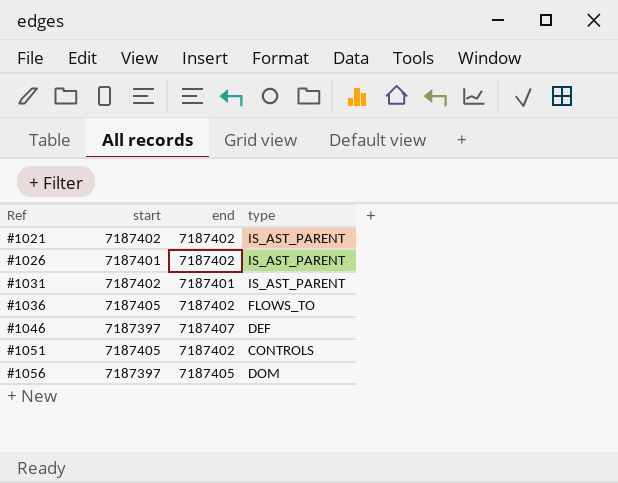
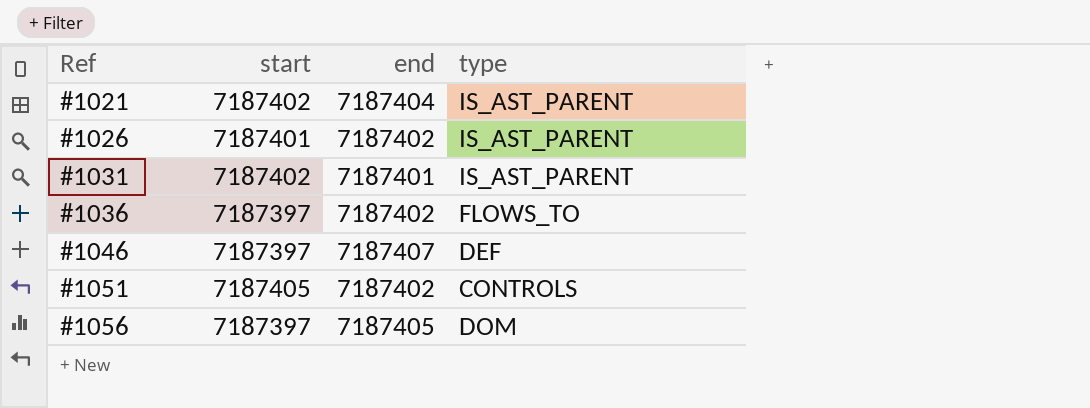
#1021 | end: 7187402 -> 7187404
#1036 | start: 7187405 -> 7187397

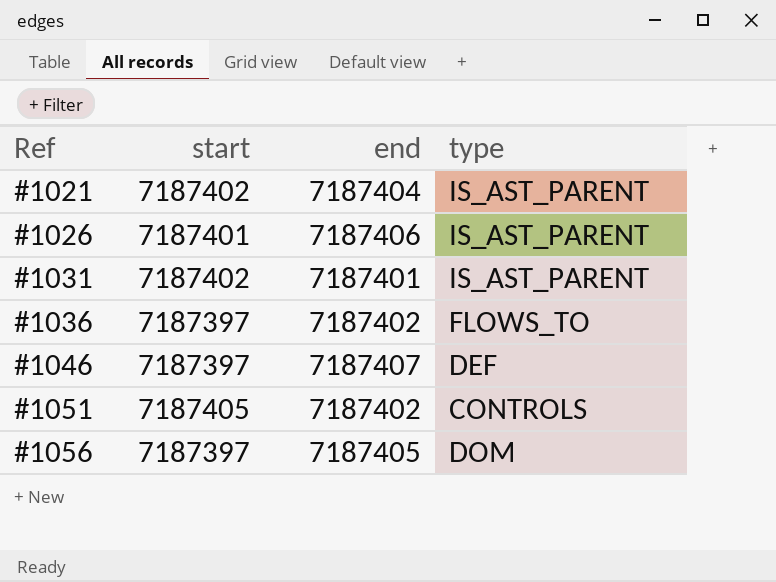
#1026 | end: 7187402 -> 7187406

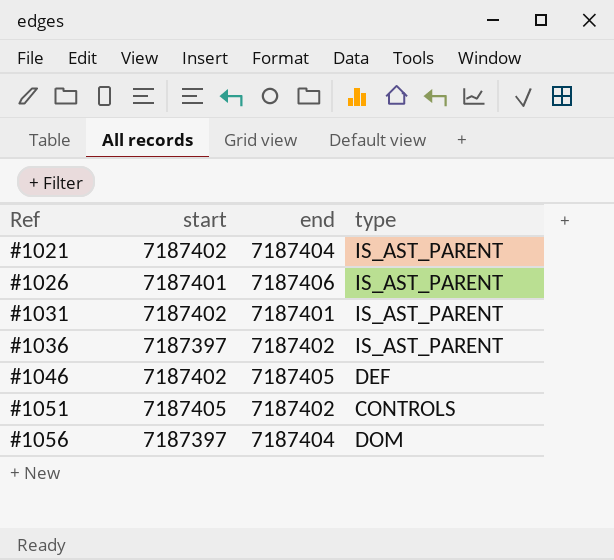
#1036 | type: FLOWS_TO -> IS_AST_PARENT
#1046 | start: 7187397 -> 7187402
#1046 | end: 7187407 -> 7187405
#1056 | end: 7187405 -> 7187404

